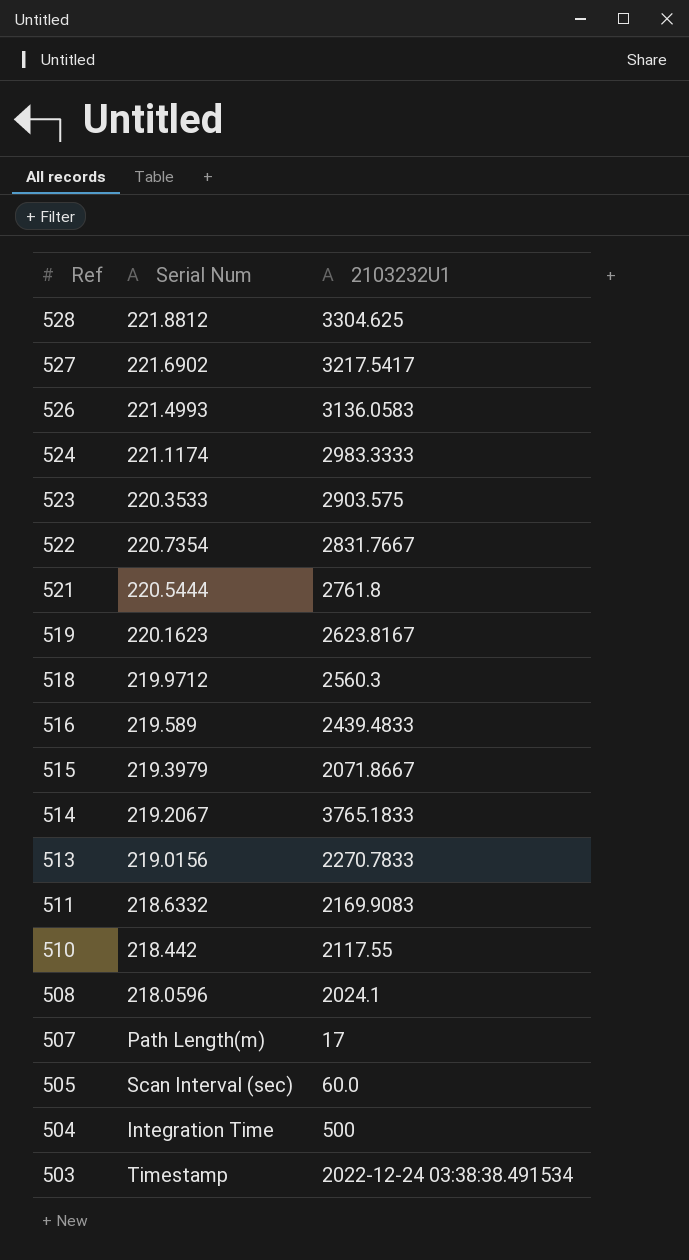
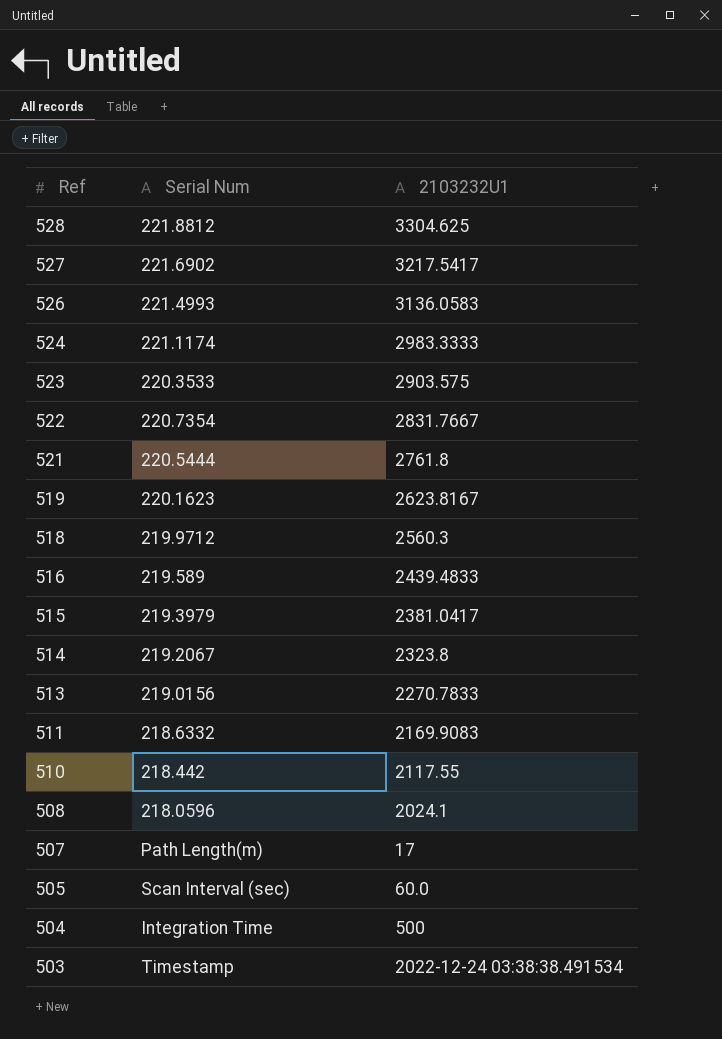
515 | 2103232U1: 2071.8667 -> 2381.0417
514 | 2103232U1: 3765.1833 -> 2323.8

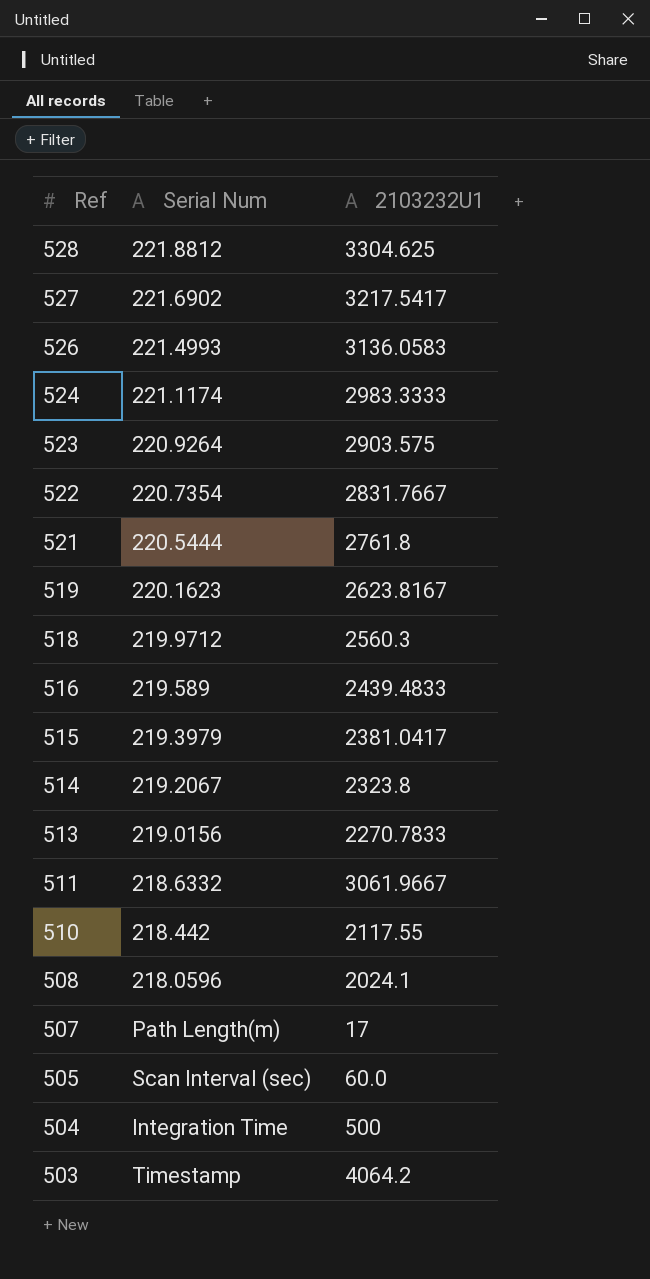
523 | Serial Num: 220.3533 -> 220.9264
511 | 2103232U1: 2169.9083 -> 3061.9667
503 | 2103232U1: 2022-12-24 03:38:38.491534 -> 4064.2

